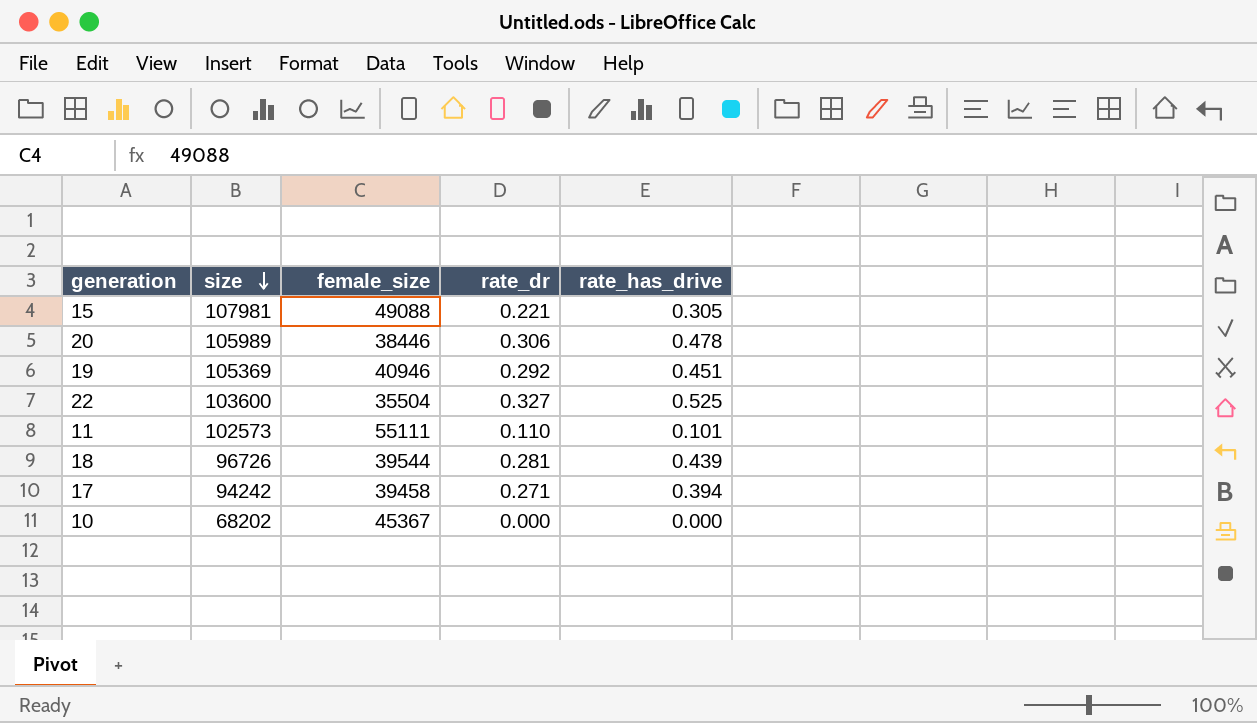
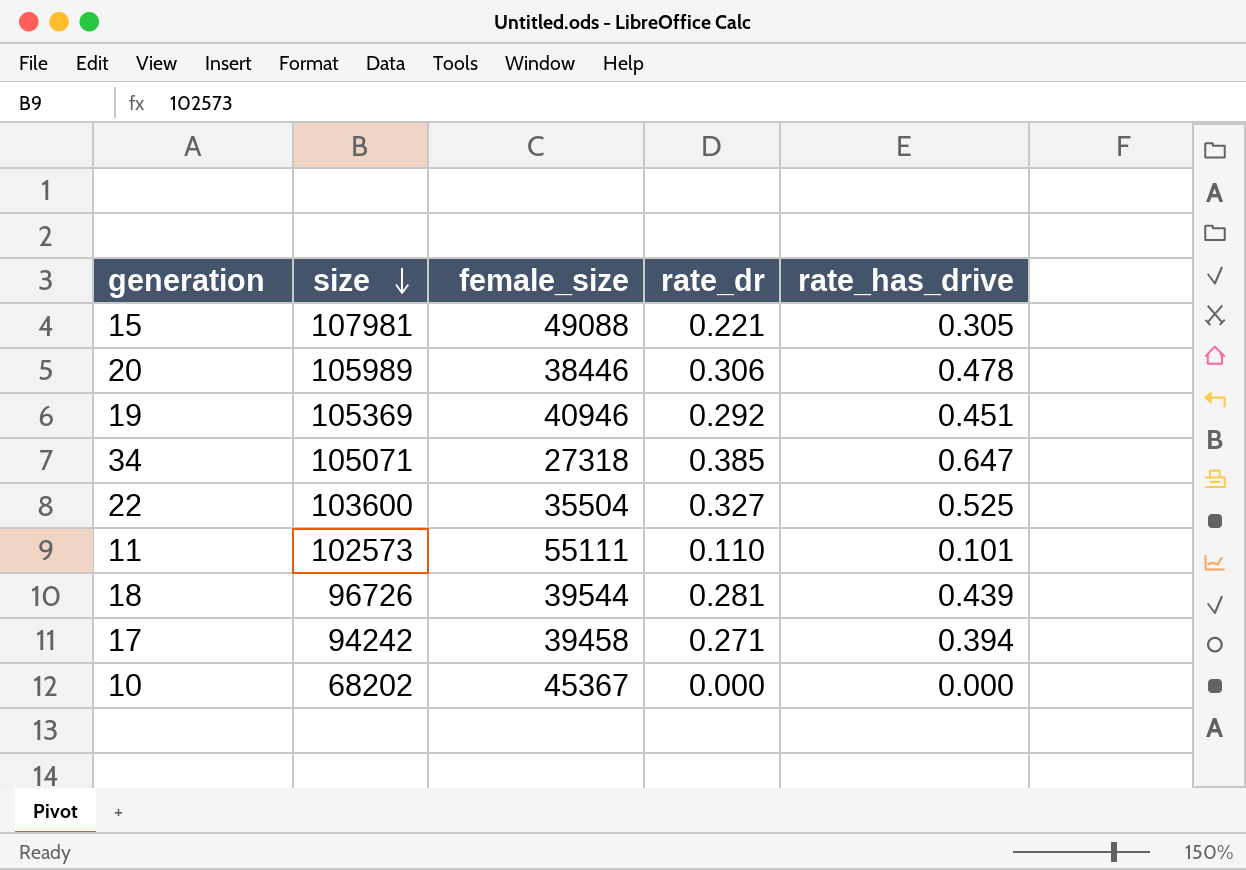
row 34: none -> 105071 | 27318 | 0.385 | 0.647

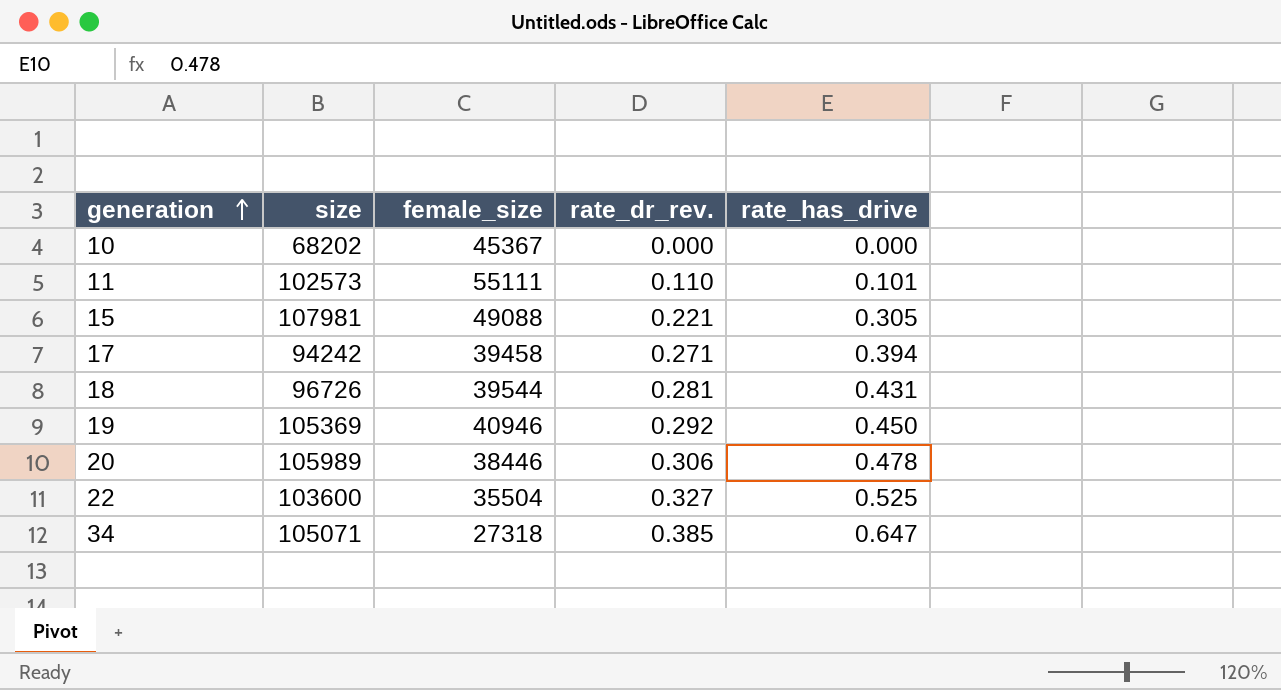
row order: size descending -> generation ascending
column name: rate_dr -> rate_dr_rev.
18 | rate_has_drive: 0.439 -> 0.431
19 | rate_has_drive: 0.451 -> 0.450

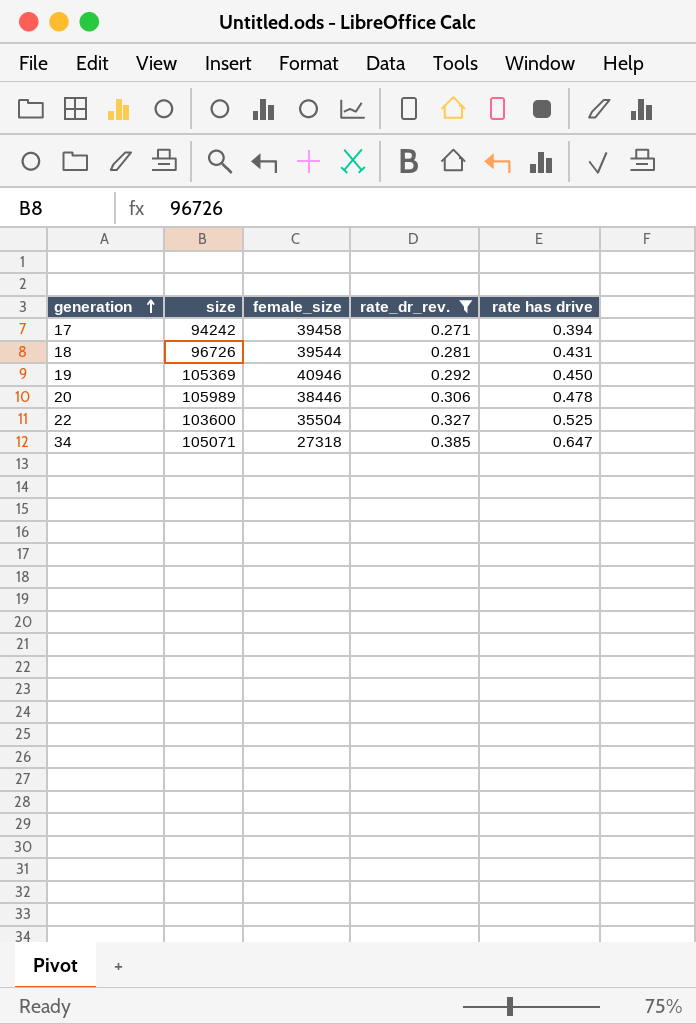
filter: none -> rate_dr_rev. >= 0.271
column name: rate_has_drive -> rate has drive

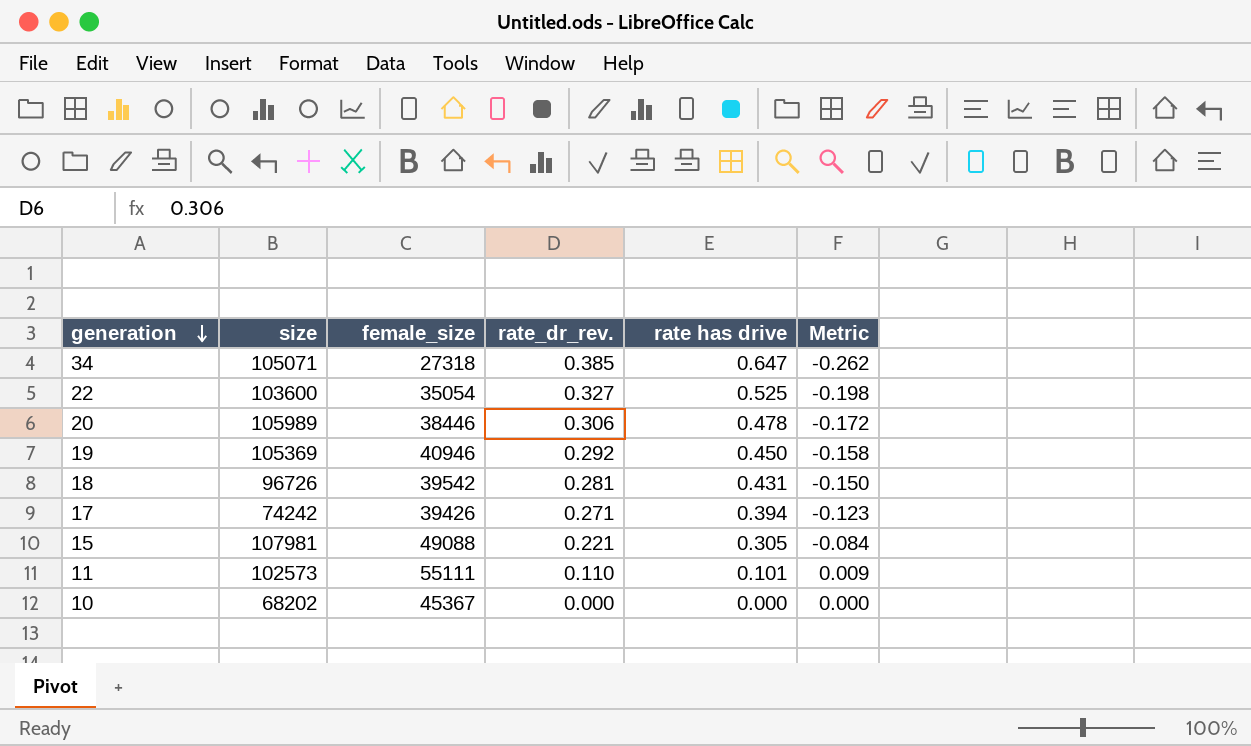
filter: rate_dr_rev. >= 0.271 -> none
row order: generation ascending -> generation descending
column Metric | formula: none -> [rate_dr_rev.] - [rate has drive]
22 | female_size: 35504 -> 35054
18 | female_size: 39544 -> 39542
17 | size: 94242 -> 74242
17 | female_size: 39458 -> 39426

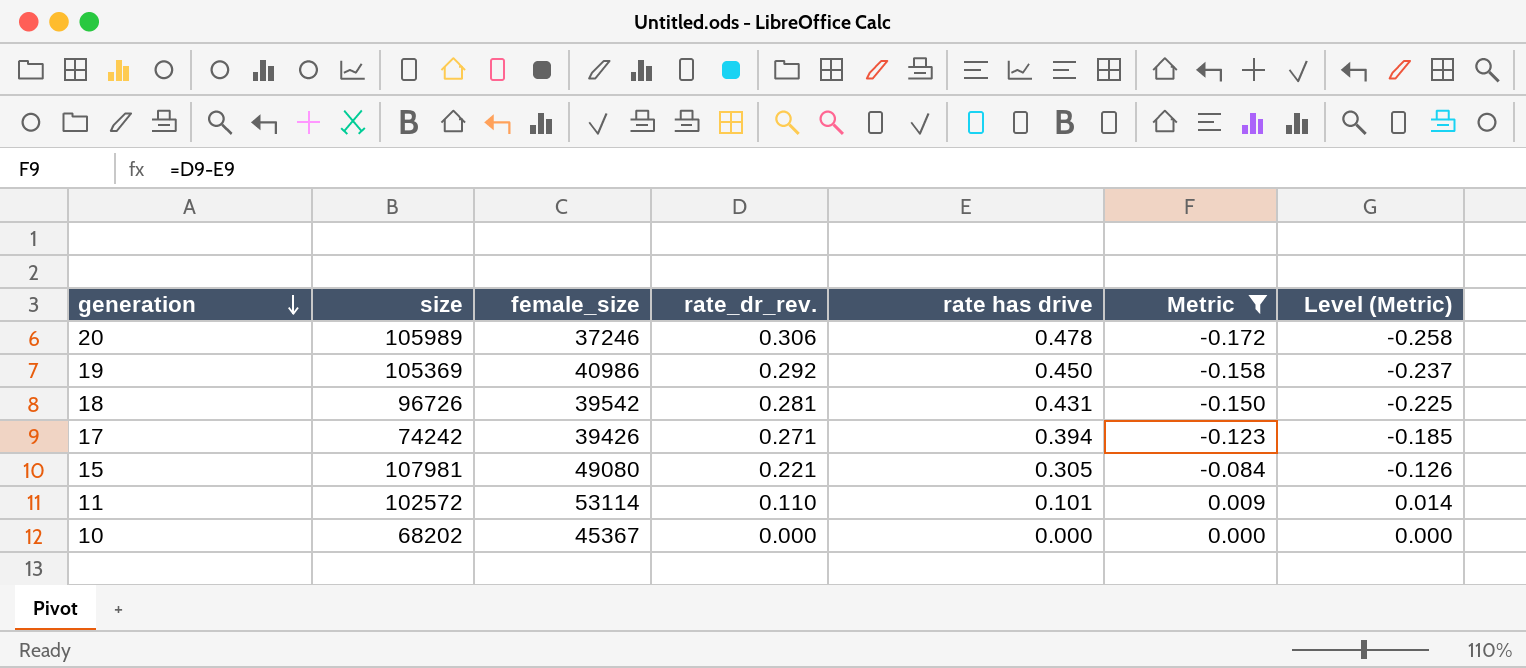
filter: none -> Metric >= -0.172
column Level (Metric) | formula: none -> [Metric] * 1.5
20 | female_size: 38446 -> 37246
19 | female_size: 40946 -> 40986
15 | female_size: 49088 -> 49080
11 | size: 102573 -> 102572
11 | female_size: 55111 -> 53114

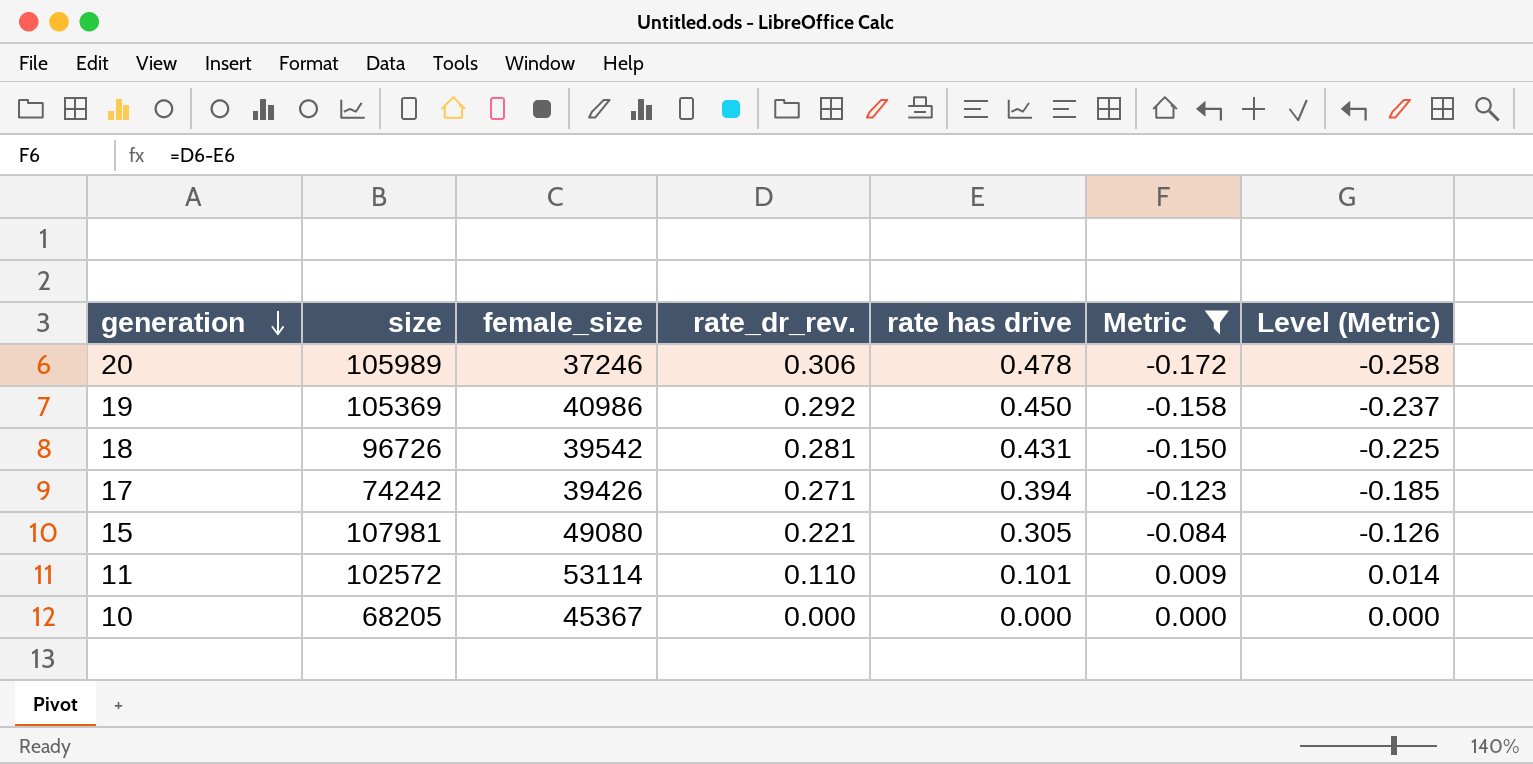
10 | size: 68202 -> 68205

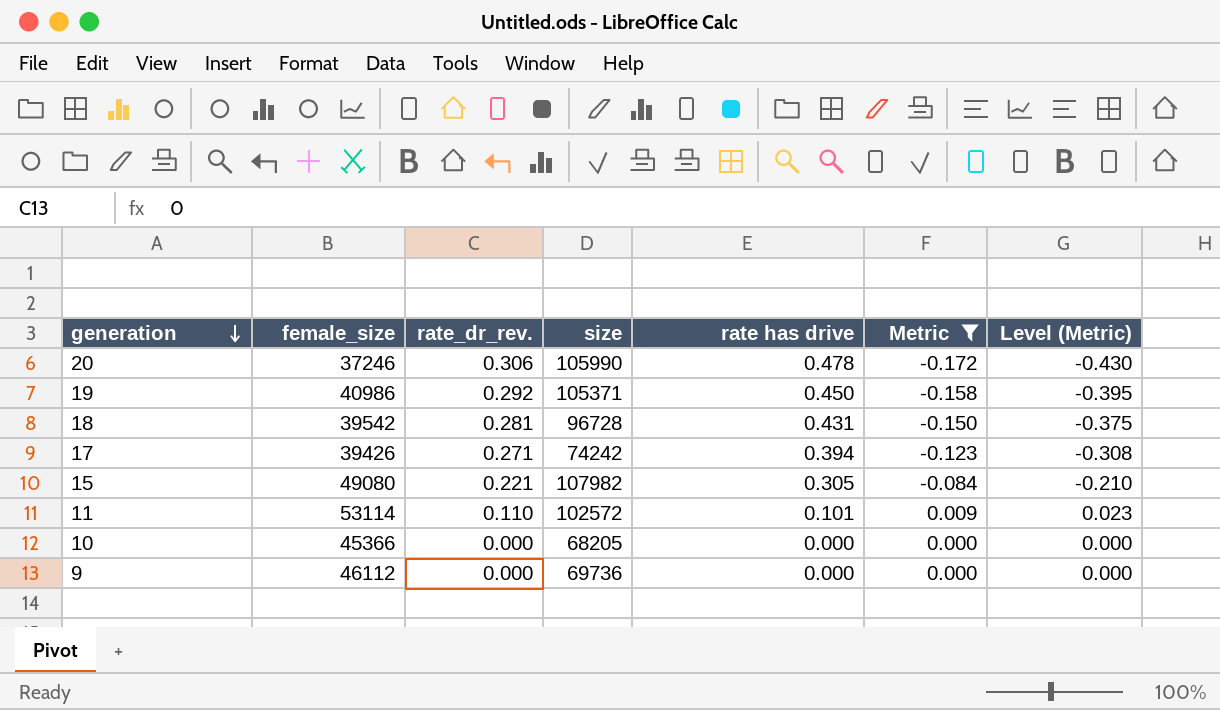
column size | position: 2 -> 4
column Level (Metric) | formula: [Metric] * 1.5 -> [Metric] * 2.5
20 | size: 105989 -> 105990
19 | size: 105369 -> 105371
18 | size: 96726 -> 96728
15 | size: 107981 -> 107982
10 | female_size: 45367 -> 45366
row 9: none -> 46112 | 0.000 | 69736 | 0.000 | 0.000 | 0.000

